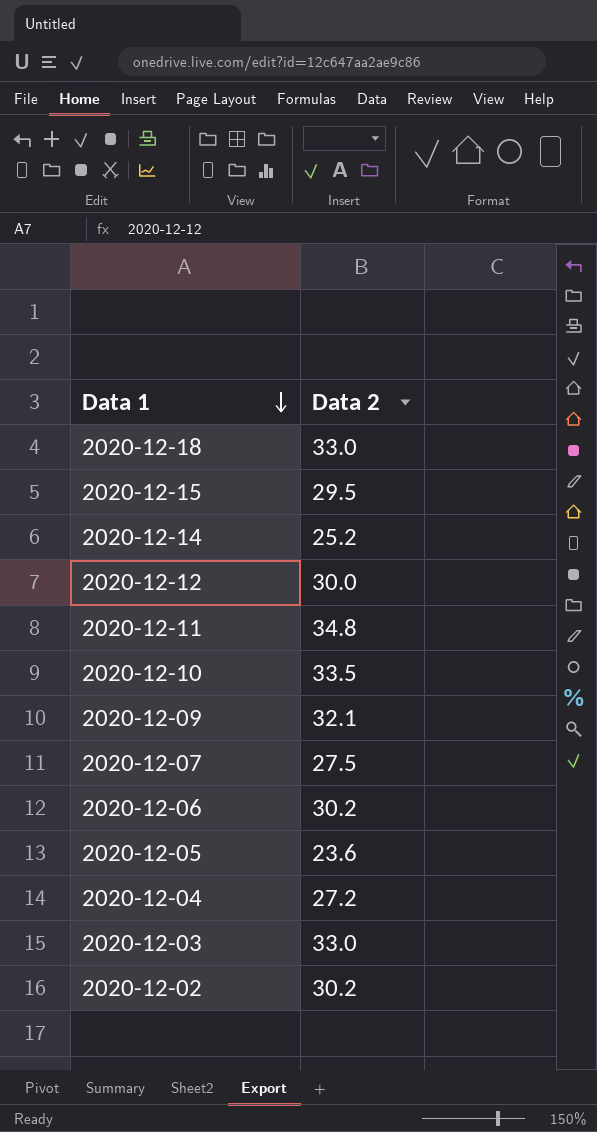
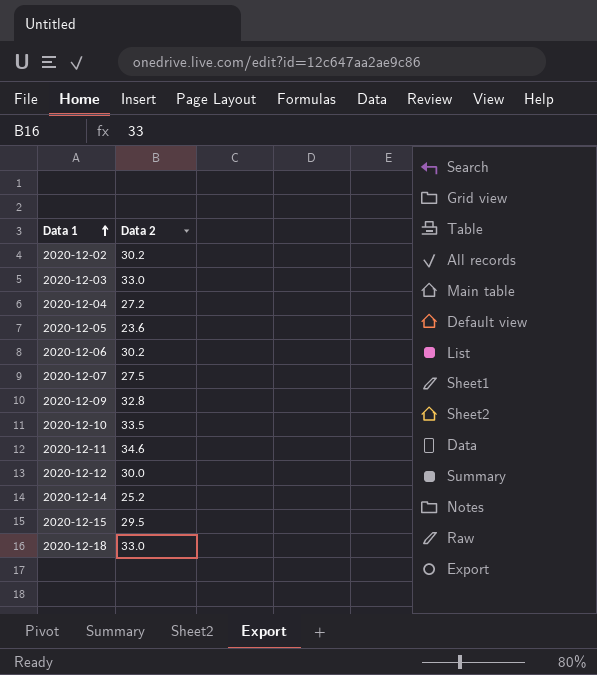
row order: Data 1 descending -> Data 1 ascending
2020-12-09 | Data 2: 32.1 -> 32.8
2020-12-11 | Data 2: 34.8 -> 34.6

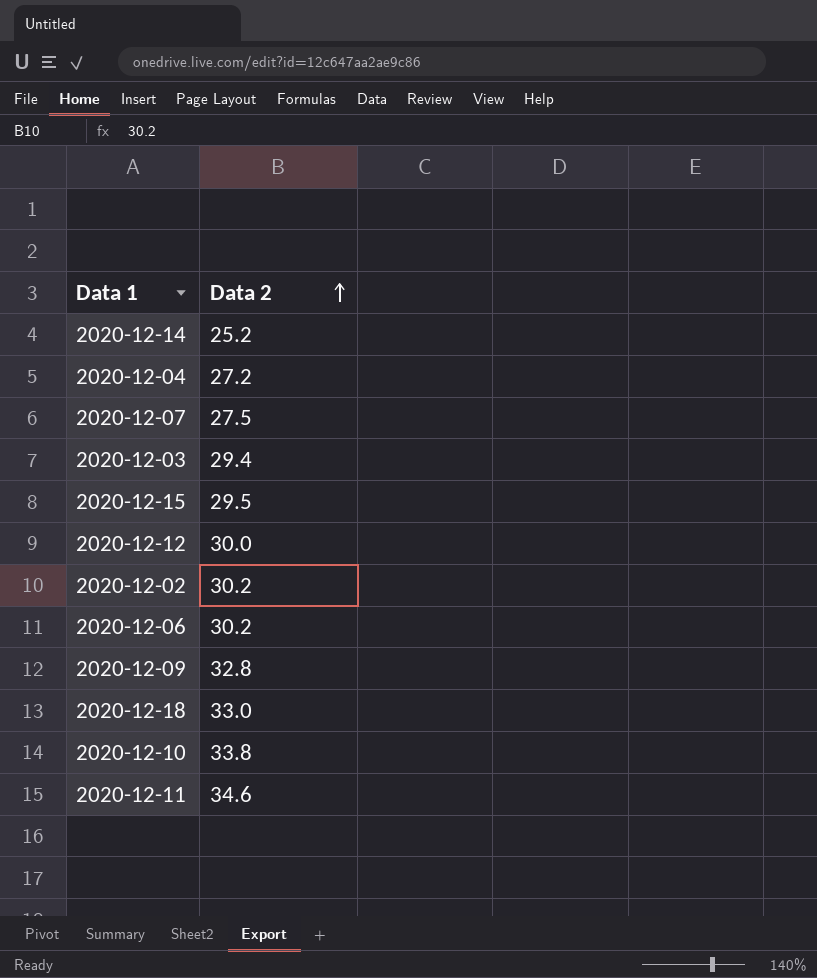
row order: Data 1 ascending -> Data 2 ascending
row 2020-12-05: 23.6 -> none
2020-12-03 | Data 2: 33.0 -> 29.4
2020-12-10 | Data 2: 33.5 -> 33.8

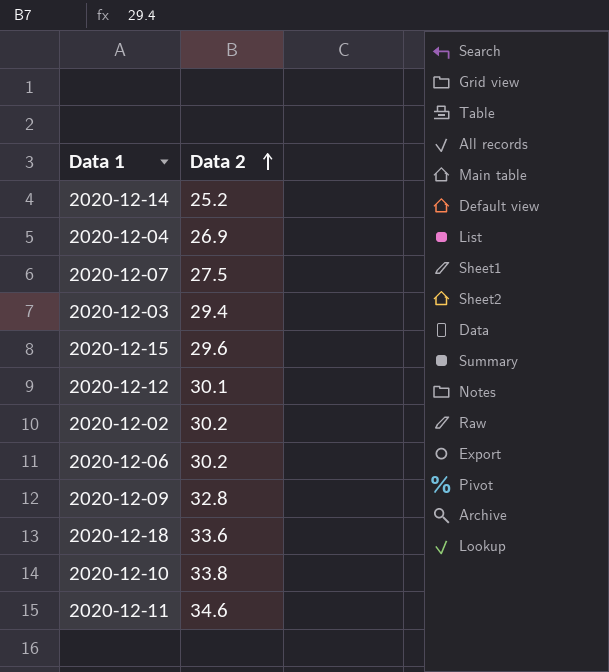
2020-12-04 | Data 2: 27.2 -> 26.9
2020-12-15 | Data 2: 29.5 -> 29.6
2020-12-12 | Data 2: 30.0 -> 30.1
2020-12-18 | Data 2: 33.0 -> 33.6

